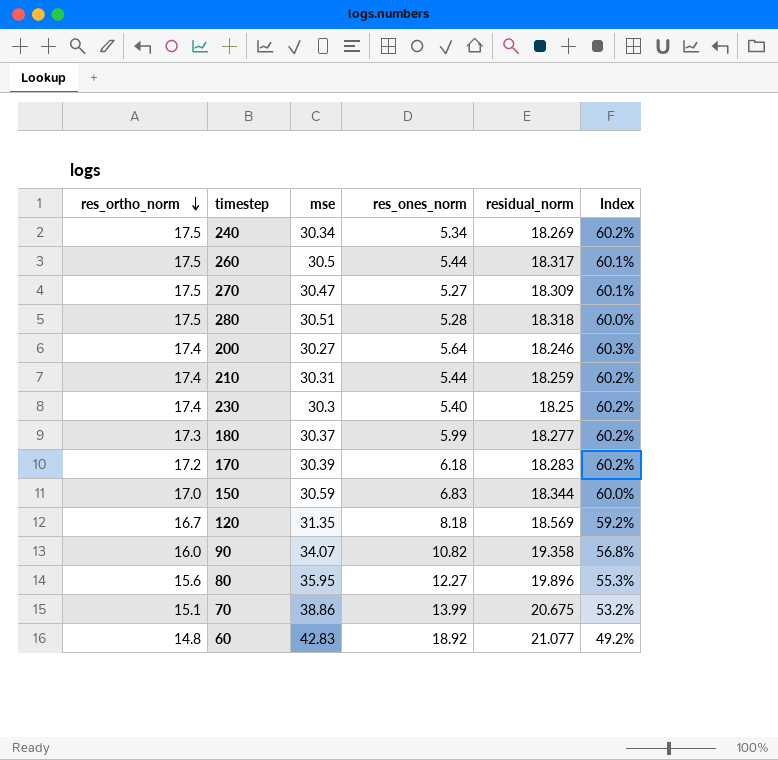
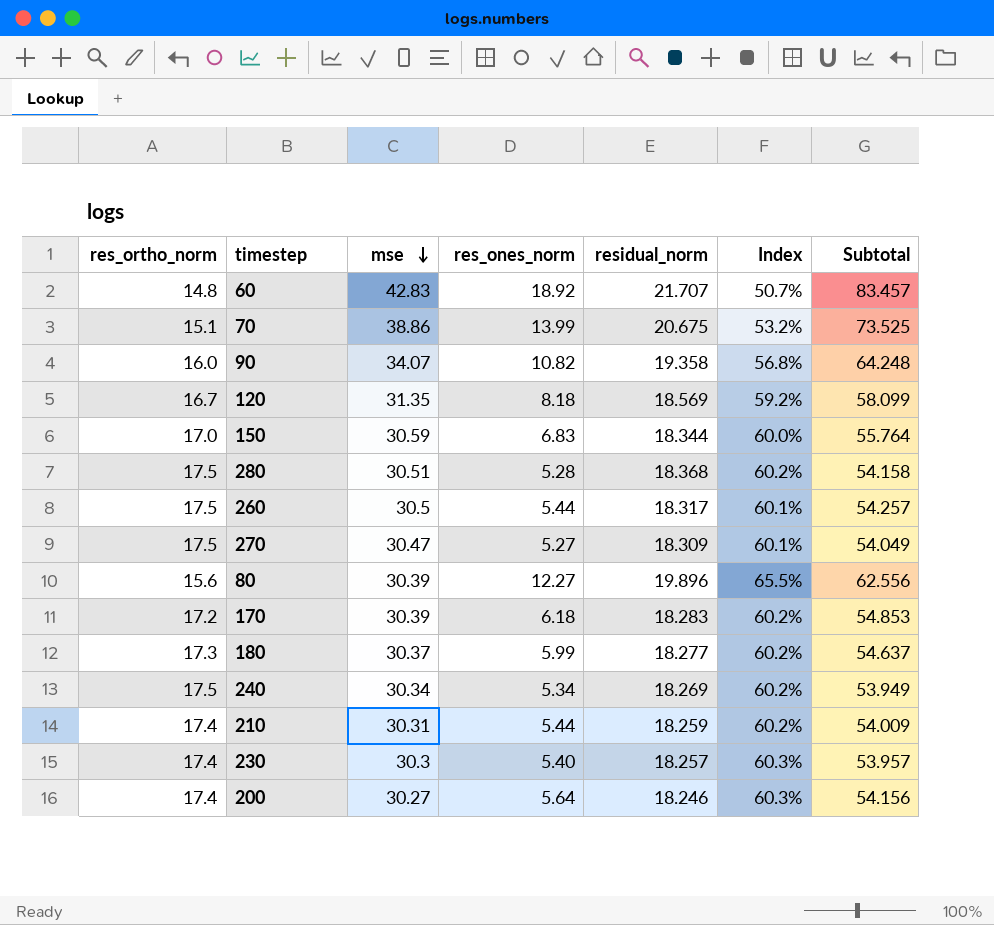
row order: res_ortho_norm descending -> mse descending
column Subtotal | formula: none -> [mse] + [res_ones_norm] + [residual_norm]
60 | residual_norm: 21.077 -> 21.707
60 | Index: 49.2% -> 50.7%
280 | residual_norm: 18.318 -> 18.368
280 | Index: 60.0% -> 60.2%
80 | mse: 35.95 -> 30.39
80 | Index: 55.3% -> 65.5%
230 | residual_norm: 18.25 -> 18.257
230 | Index: 60.2% -> 60.3%

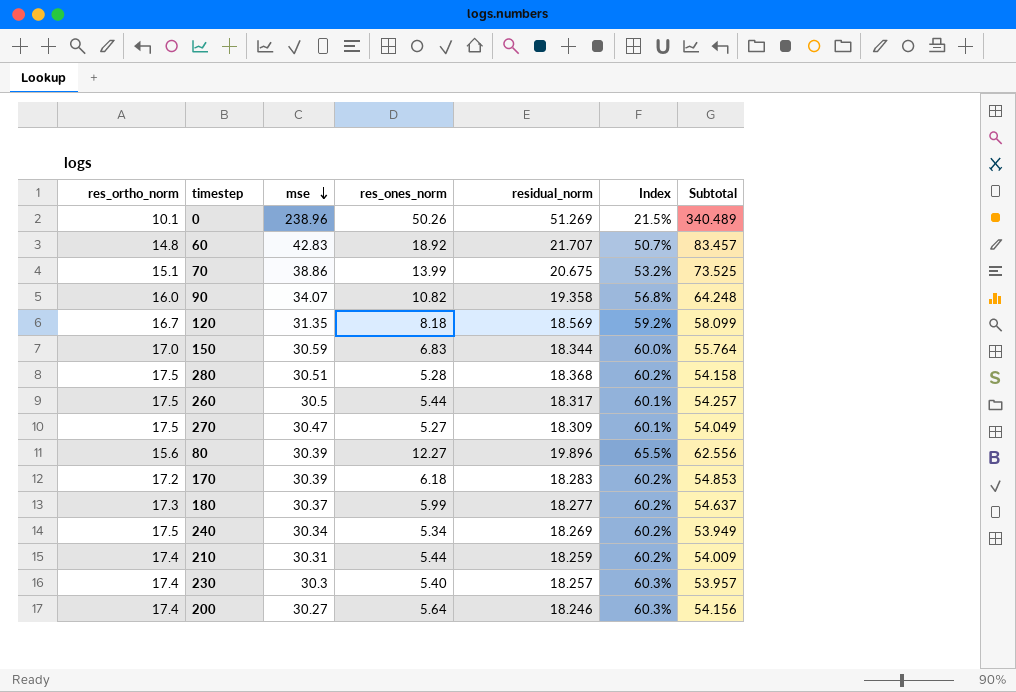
row 0: none -> 10.1 | 238.96 | 50.26 | 51.269 | 21.5% | 340.489

